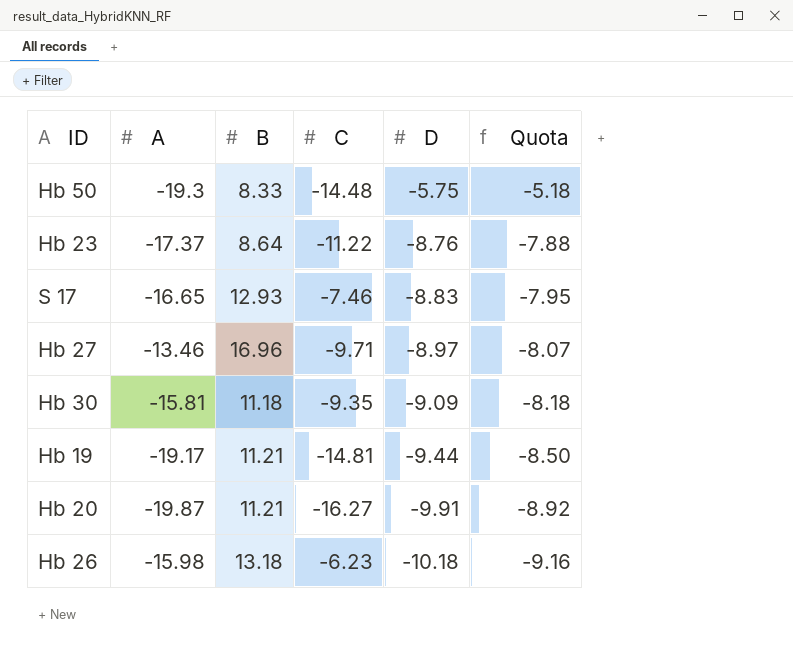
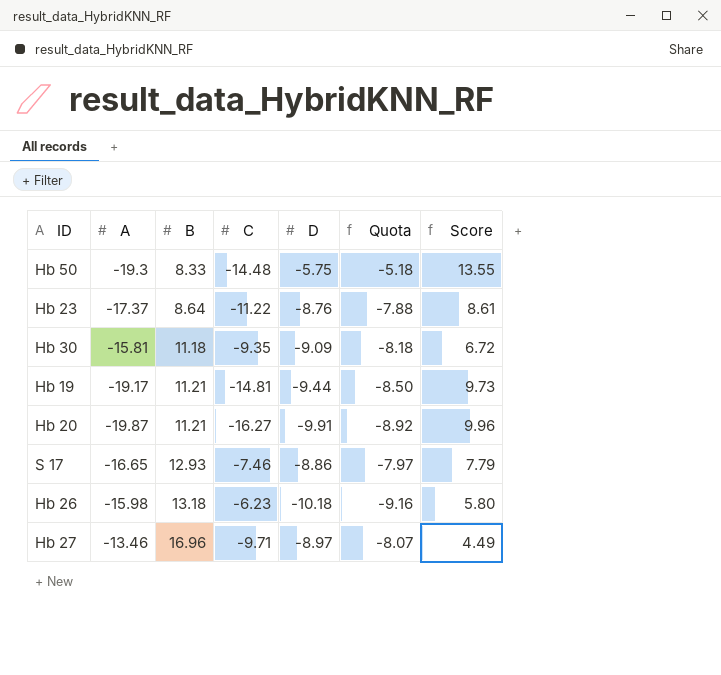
row order: D descending -> B ascending
column Score | formula: none -> [D] - [A]
S 17 | D: -8.83 -> -8.86
S 17 | Quota: -7.95 -> -7.97

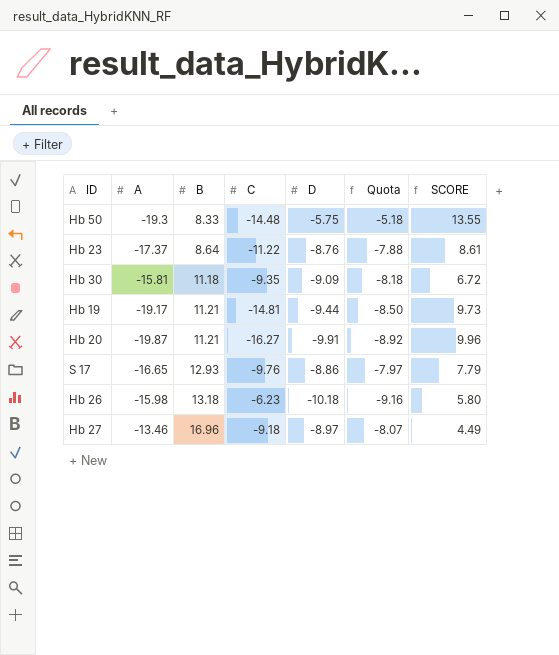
column name: Score -> SCORE
S 17 | C: -7.46 -> -9.76
Hb 27 | C: -9.71 -> -9.18

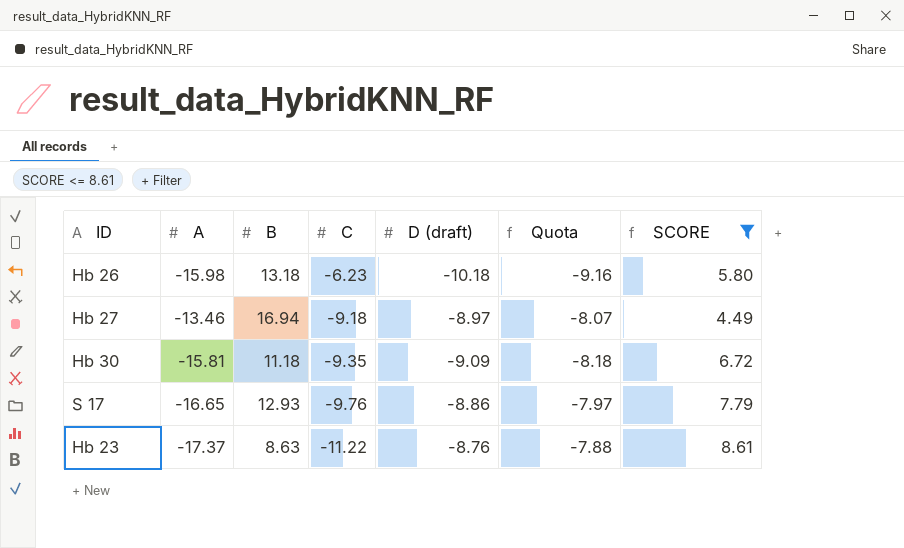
filter: none -> SCORE <= 8.61
row order: B ascending -> C descending
column name: D -> D (draft)
Hb 27 | B: 16.96 -> 16.94
Hb 23 | B: 8.64 -> 8.63

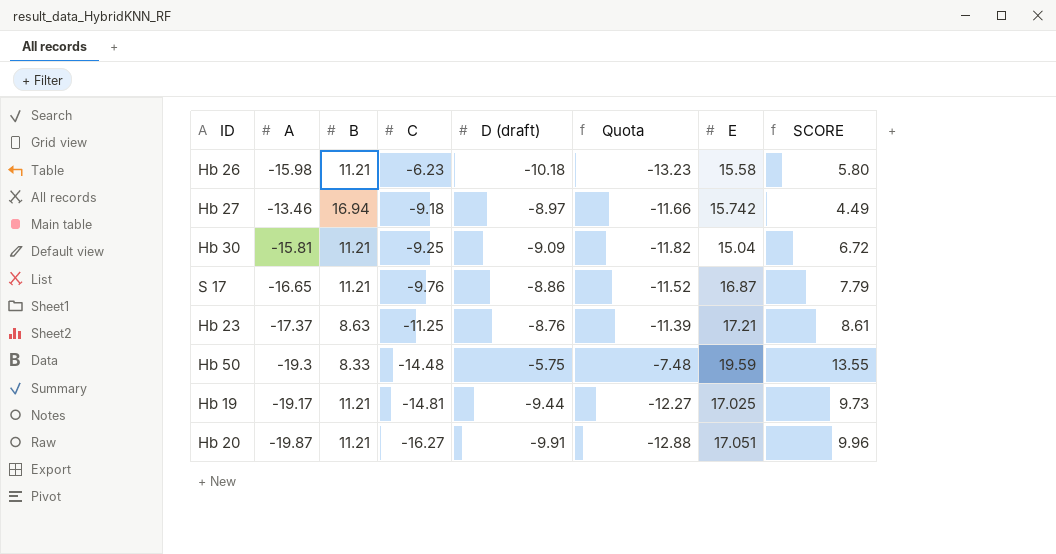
filter: SCORE <= 8.61 -> none
column Quota | formula: [D (draft)] * 0.9 -> [D (draft)] * 1.3
column E | position: none -> 7
Hb 26 | B: 13.18 -> 11.21
Hb 30 | B: 11.18 -> 11.21
Hb 30 | C: -9.35 -> -9.25
S 17 | B: 12.93 -> 11.21
Hb 23 | C: -11.22 -> -11.25

